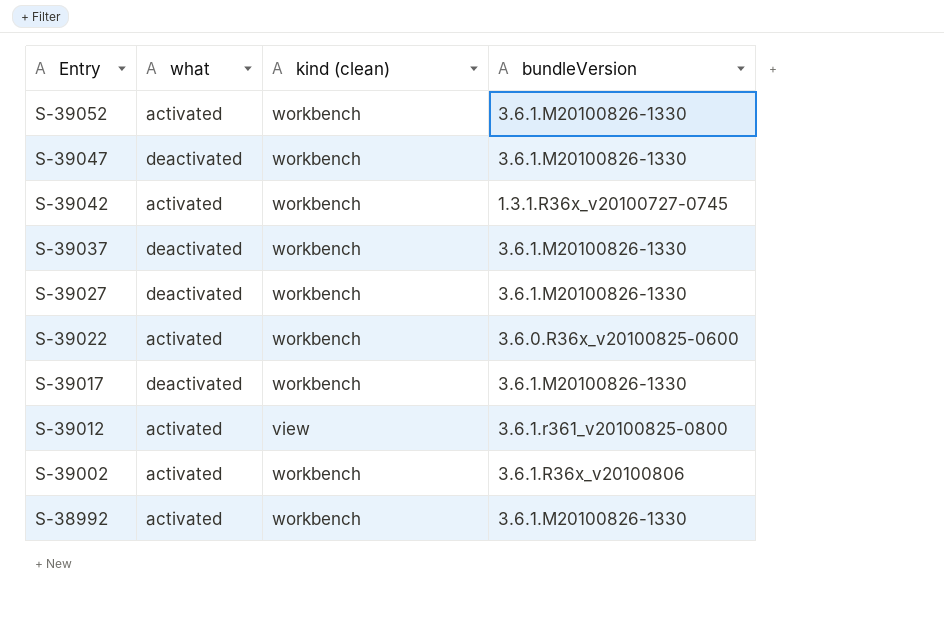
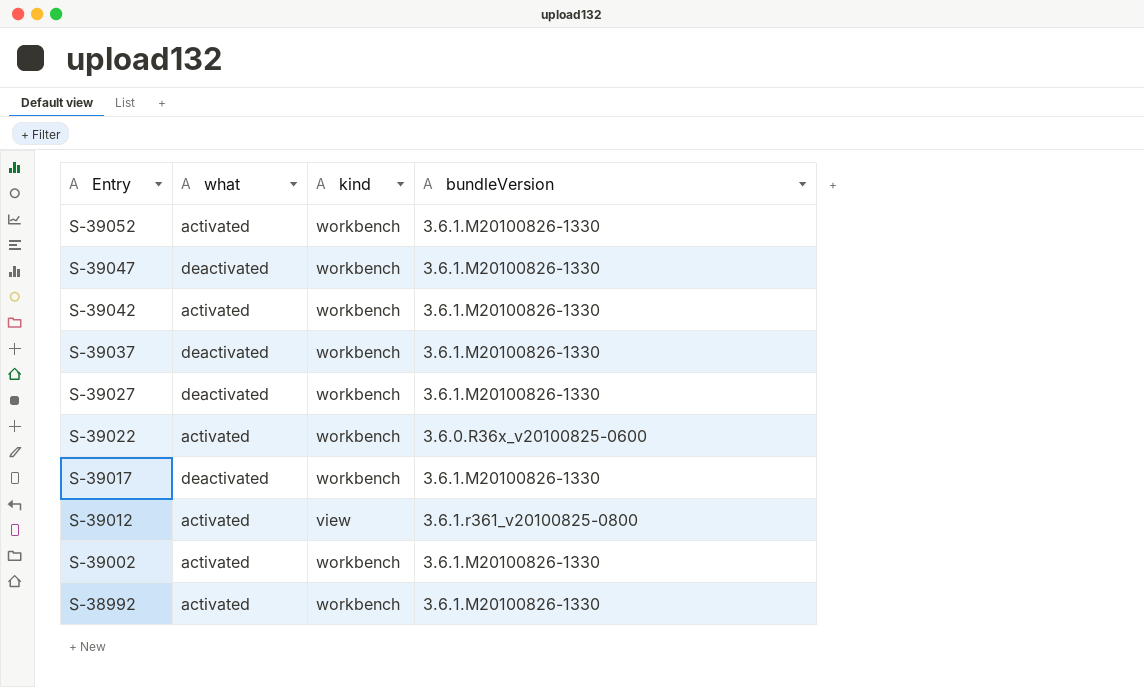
column name: kind (clean) -> kind
S-39042 | bundleVersion: 1.3.1.R36x_v20100727-0745 -> 3.6.1.M20100826-1330
S-39002 | bundleVersion: 3.6.1.R36x_v20100806 -> 3.6.1.M20100826-1330

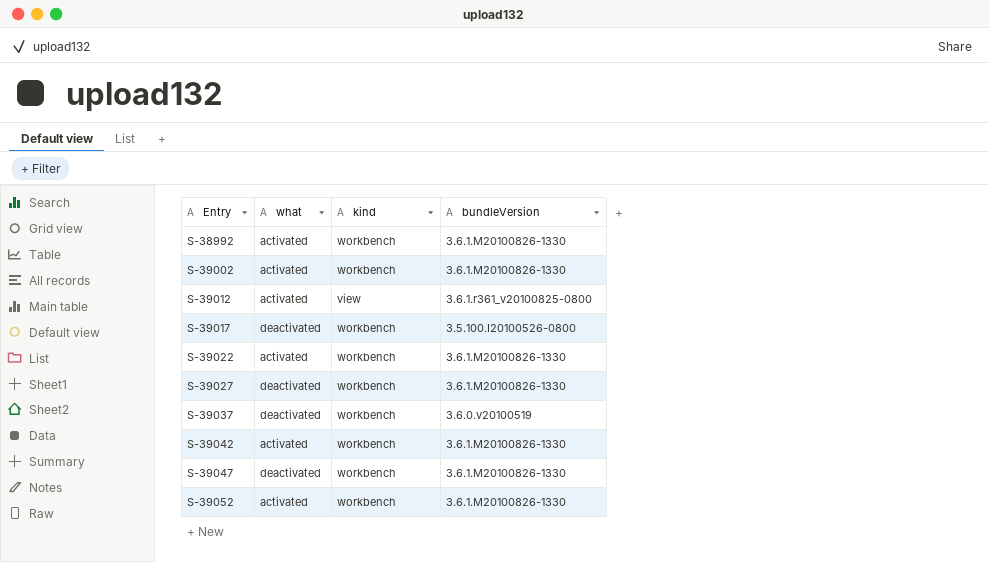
row order: Entry descending -> Entry ascending
S-39017 | bundleVersion: 3.6.1.M20100826-1330 -> 3.5.100.I20100526-0800
S-39022 | bundleVersion: 3.6.0.R36x_v20100825-0600 -> 3.6.1.M20100826-1330
S-39037 | bundleVersion: 3.6.1.M20100826-1330 -> 3.6.0.v20100519

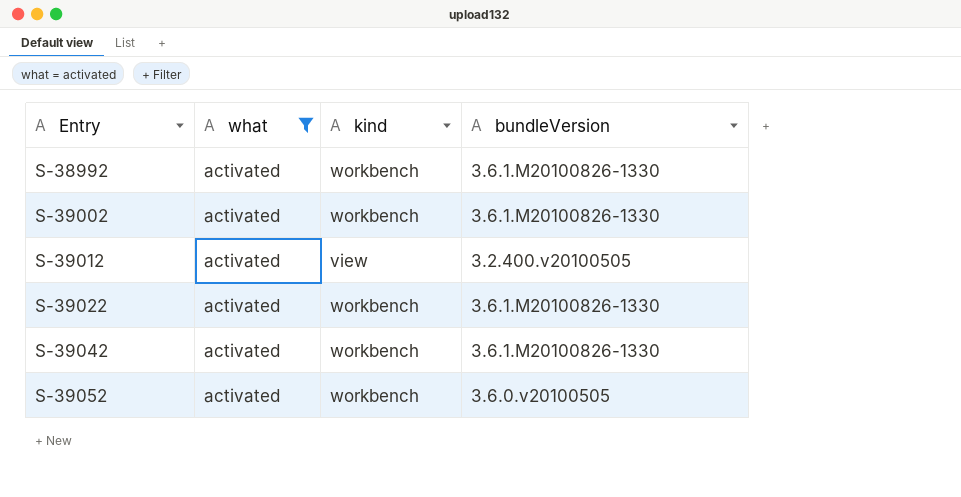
filter: none -> what = activated
S-39012 | bundleVersion: 3.6.1.r361_v20100825-0800 -> 3.2.400.v20100505
S-39052 | bundleVersion: 3.6.1.M20100826-1330 -> 3.6.0.v20100505

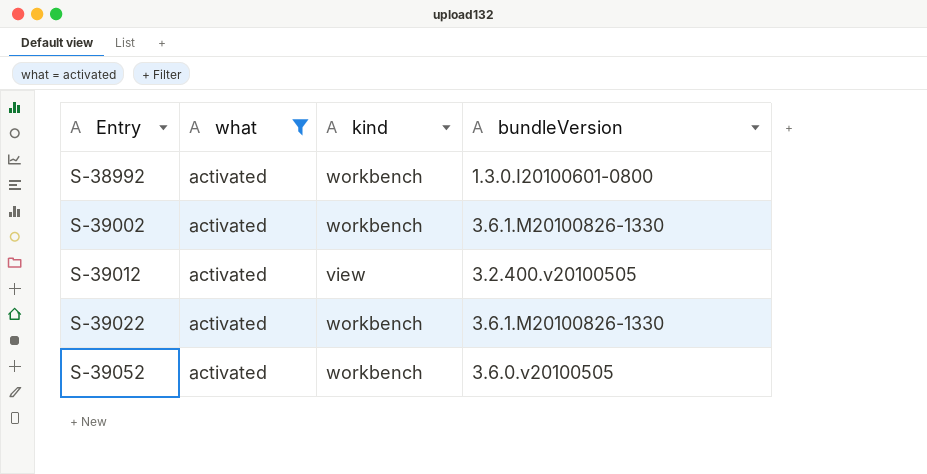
row S-39042: activated | workbench | 3.6.1.M20100826-1330 -> none
S-38992 | bundleVersion: 3.6.1.M20100826-1330 -> 1.3.0.I20100601-0800

